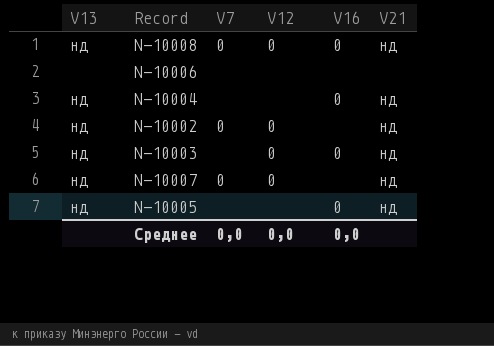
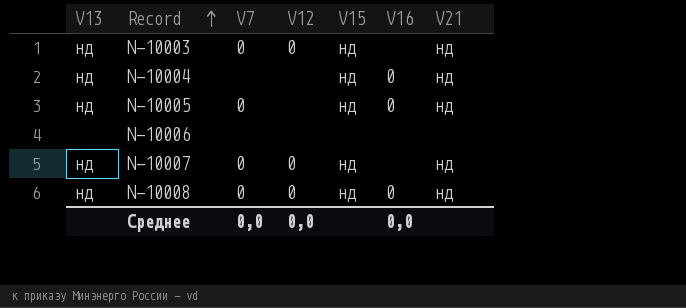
row order: none -> Record ascending
column V15 | position: none -> 5
row N-10002: нд | 0 | 0 | none | нд -> none
N-10003 | V7: none -> 0
N-10003 | V16: 0 -> none
N-10005 | V7: none -> 0

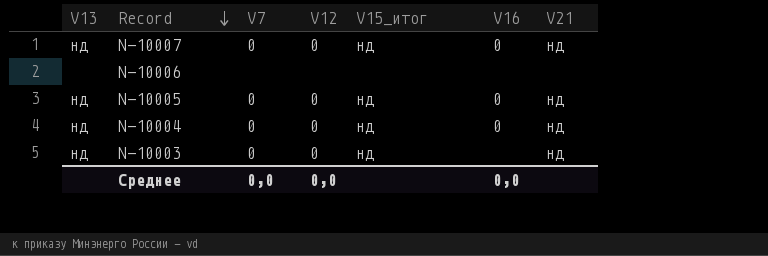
row order: Record ascending -> Record descending
column name: V15 -> V15_итог
row N-10008: нд | 0 | 0 | нд | 0 | нд -> none
N-10007 | V16: none -> 0
N-10005 | V12: none -> 0
N-10004 | V7: none -> 0
N-10004 | V12: none -> 0

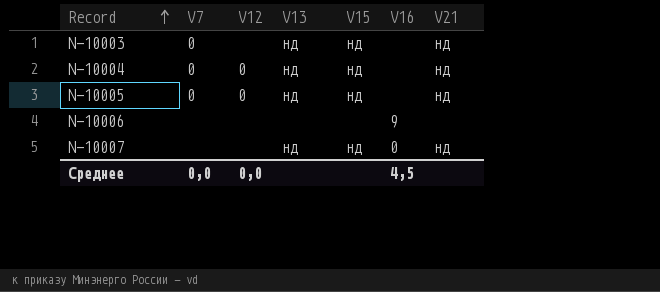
row order: Record descending -> Record ascending
column V13 | position: 1 -> 4
column name: V15_итог -> V15
N-10003 | V12: 0 -> none
N-10004 | V16: 0 -> none
N-10005 | V16: 0 -> none
N-10006 | V16: none -> 9
N-10007 | V7: 0 -> none
N-10007 | V12: 0 -> none
Среднее | V16: 0,0 -> 4,5

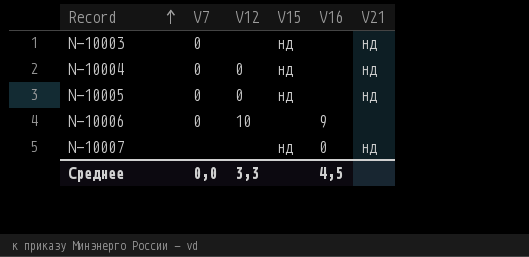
column V13 | position: 4 -> none
N-10006 | V7: none -> 0
N-10006 | V12: none -> 10
Среднее | V12: 0,0 -> 3,3

